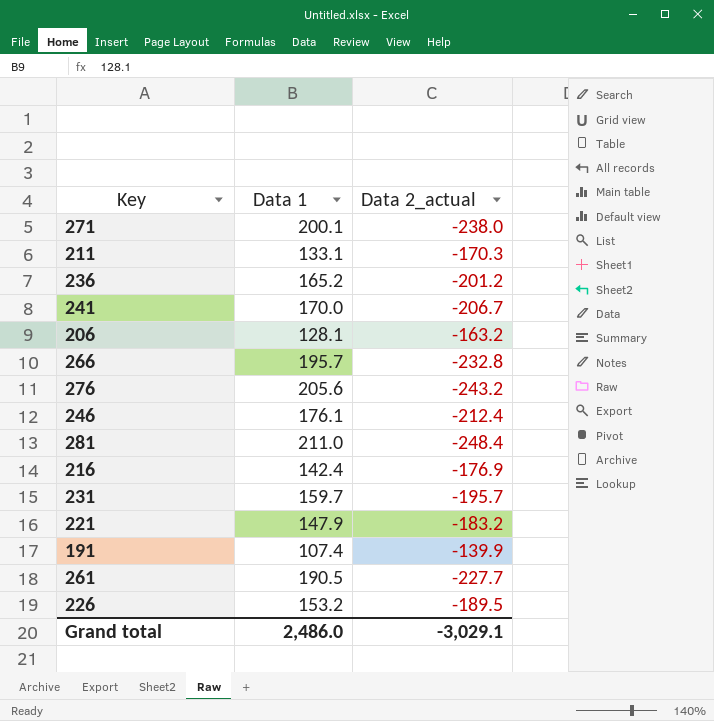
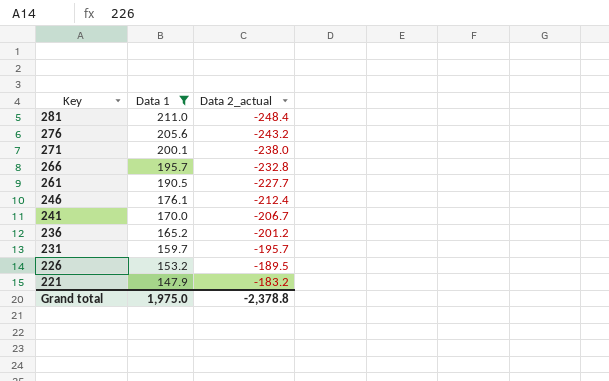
filter: none -> Data 1 >= 147.9
row order: none -> Key descending
Grand total | Data 1: 2,486.0 -> 1,975.0
Grand total | Data 2_actual: -3,029.1 -> -2,378.8

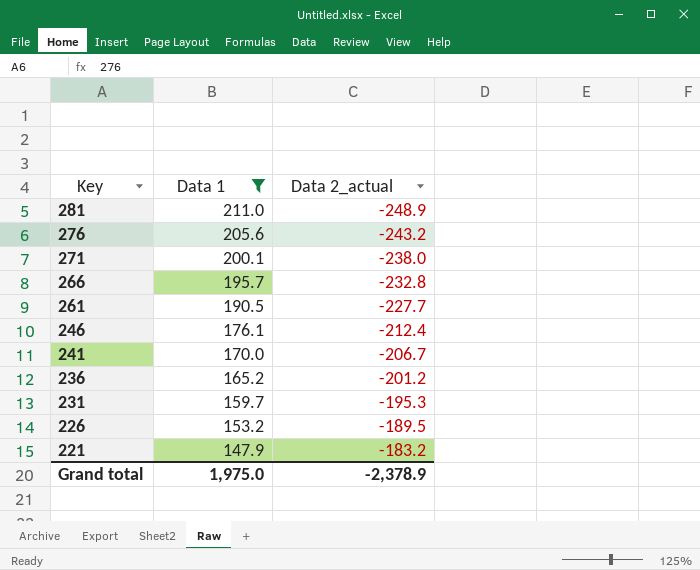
281 | Data 2_actual: -248.4 -> -248.9
231 | Data 2_actual: -195.7 -> -195.3
Grand total | Data 2_actual: -2,378.8 -> -2,378.9

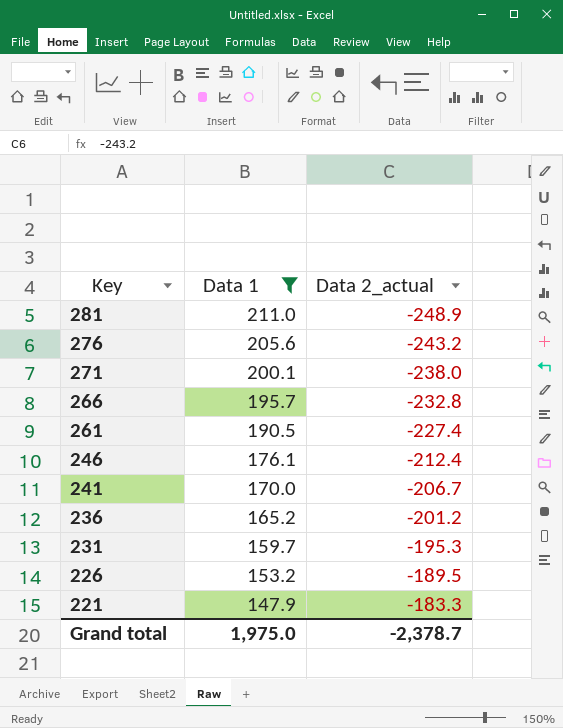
261 | Data 2_actual: -227.7 -> -227.4
221 | Data 2_actual: -183.2 -> -183.3
Grand total | Data 2_actual: -2,378.9 -> -2,378.7

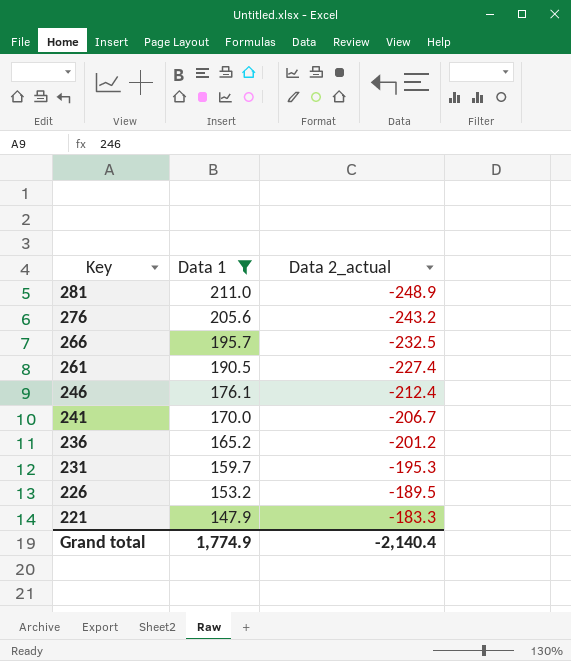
row 271: 200.1 | -238.0 -> none
266 | Data 2_actual: -232.8 -> -232.5
Grand total | Data 1: 1,975.0 -> 1,774.9
Grand total | Data 2_actual: -2,378.7 -> -2,140.4

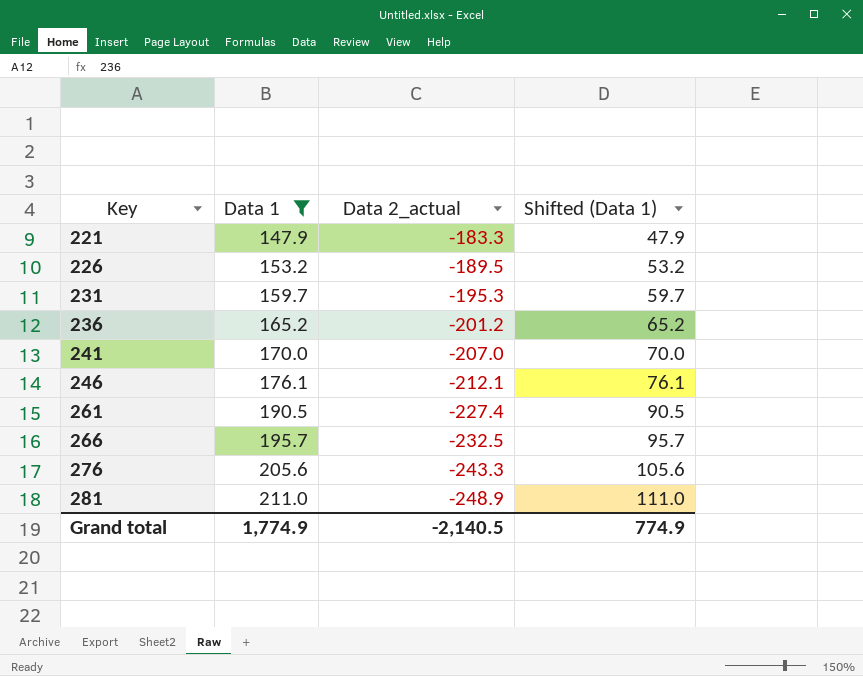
row order: Key descending -> Key ascending
column Shifted (Data 1) | formula: none -> [Data 1] - 100
241 | Data 2_actual: -206.7 -> -207.0
246 | Data 2_actual: -212.4 -> -212.1
276 | Data 2_actual: -243.2 -> -243.3
Grand total | Data 2_actual: -2,140.4 -> -2,140.5

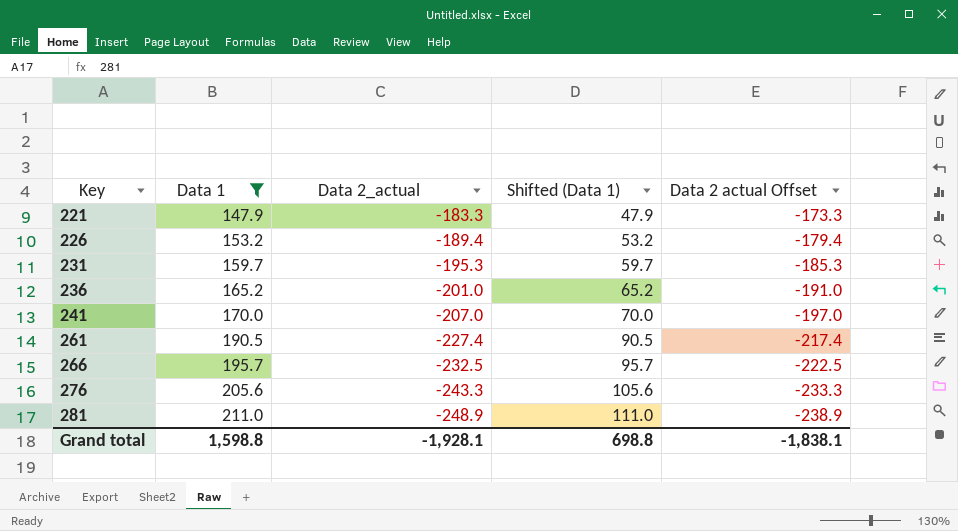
column Data 2 actual Offset | formula: none -> [Data 2_actual] + 10
row 246: 176.1 | -212.1 | 76.1 -> none
226 | Data 2_actual: -189.5 -> -189.4
236 | Data 2_actual: -201.2 -> -201.0
Grand total | Data 1: 1,774.9 -> 1,598.8
Grand total | Data 2_actual: -2,140.5 -> -1,928.1
Grand total | Shifted (Data 1): 774.9 -> 698.8

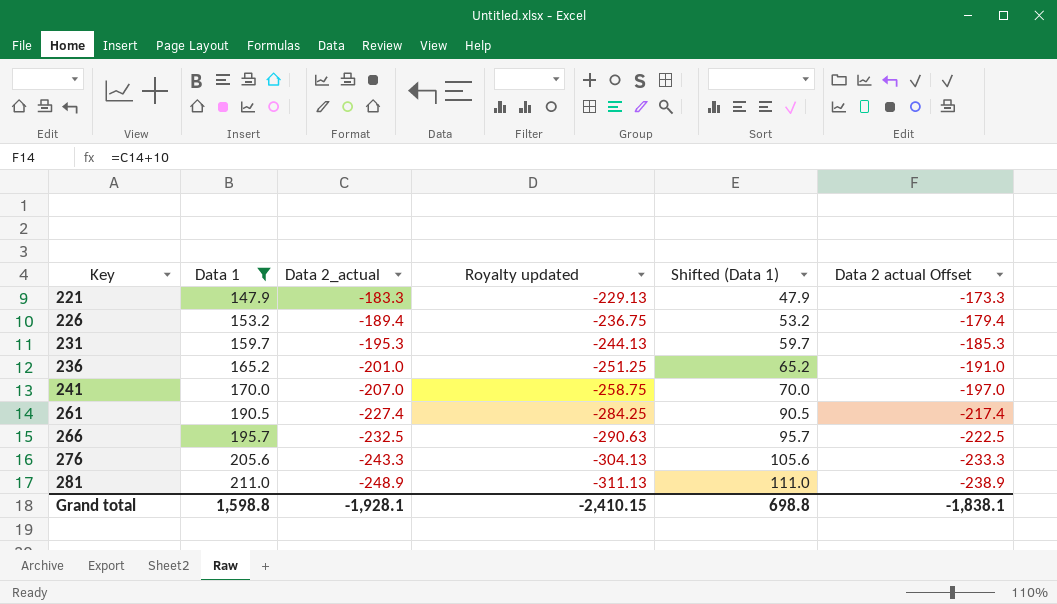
column Royalty updated | formula: none -> [Data 2_actual] * 1.25

